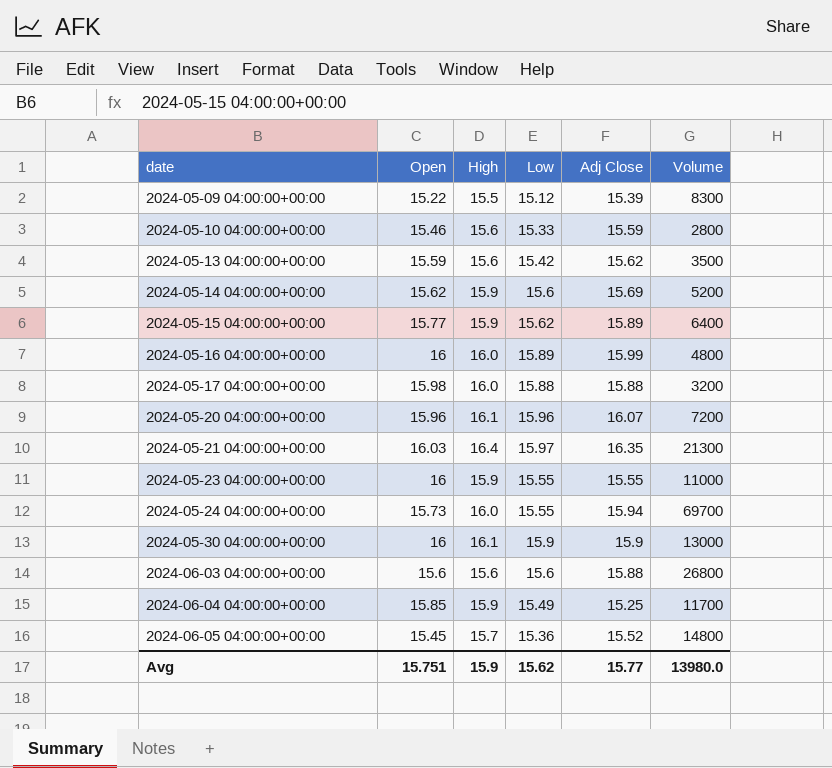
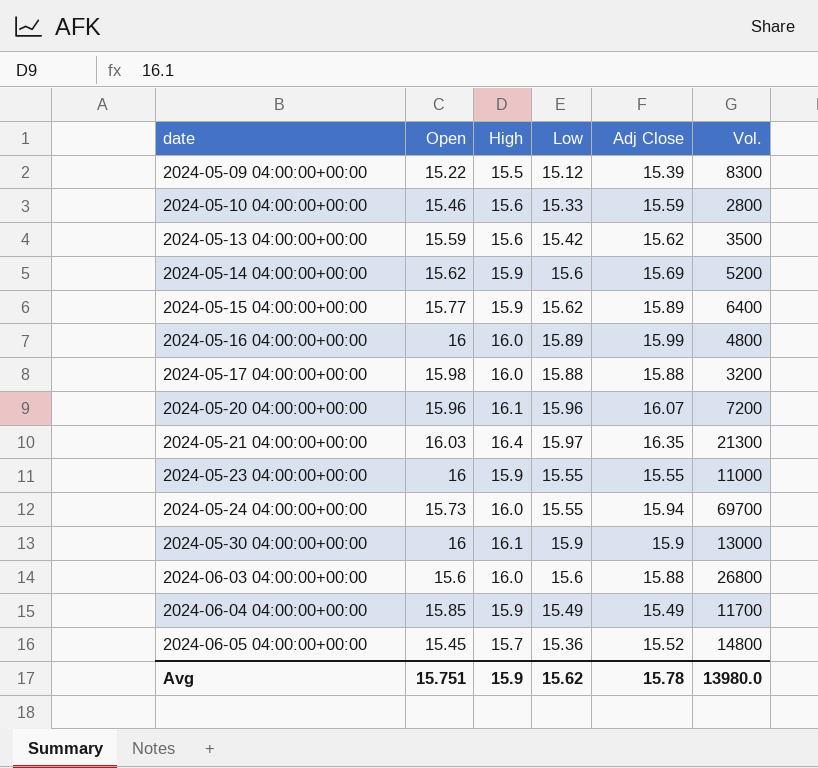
column name: Volume -> Vol.
2024-06-03 04:00:00+00:00 | High: 15.6 -> 16.0
2024-06-04 04:00:00+00:00 | Adj Close: 15.25 -> 15.49
Avg | Adj Close: 15.77 -> 15.78

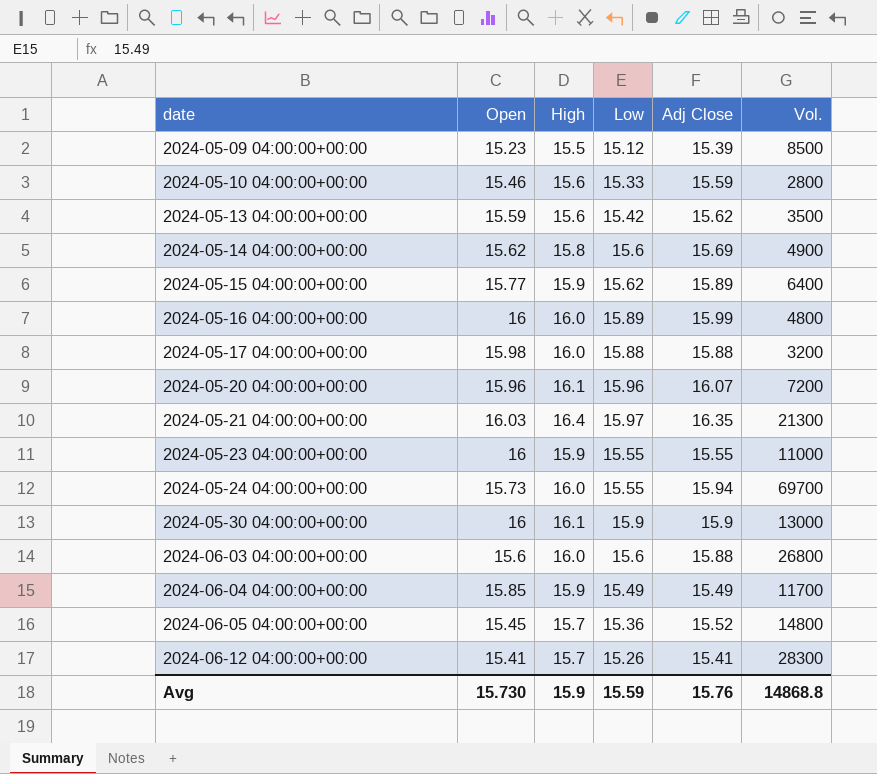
2024-05-09 04:00:00+00:00 | Open: 15.22 -> 15.23
2024-05-09 04:00:00+00:00 | Vol.: 8300 -> 8500
2024-05-14 04:00:00+00:00 | High: 15.9 -> 15.8
2024-05-14 04:00:00+00:00 | Vol.: 5200 -> 4900
row 2024-06-12 04:00:00+00:00: none -> 15.41 | 15.7 | 15.26 | 15.41 | 28300
Avg | Open: 15.751 -> 15.730
Avg | Low: 15.62 -> 15.59
Avg | Adj Close: 15.78 -> 15.76
Avg | Vol.: 13980.0 -> 14868.8

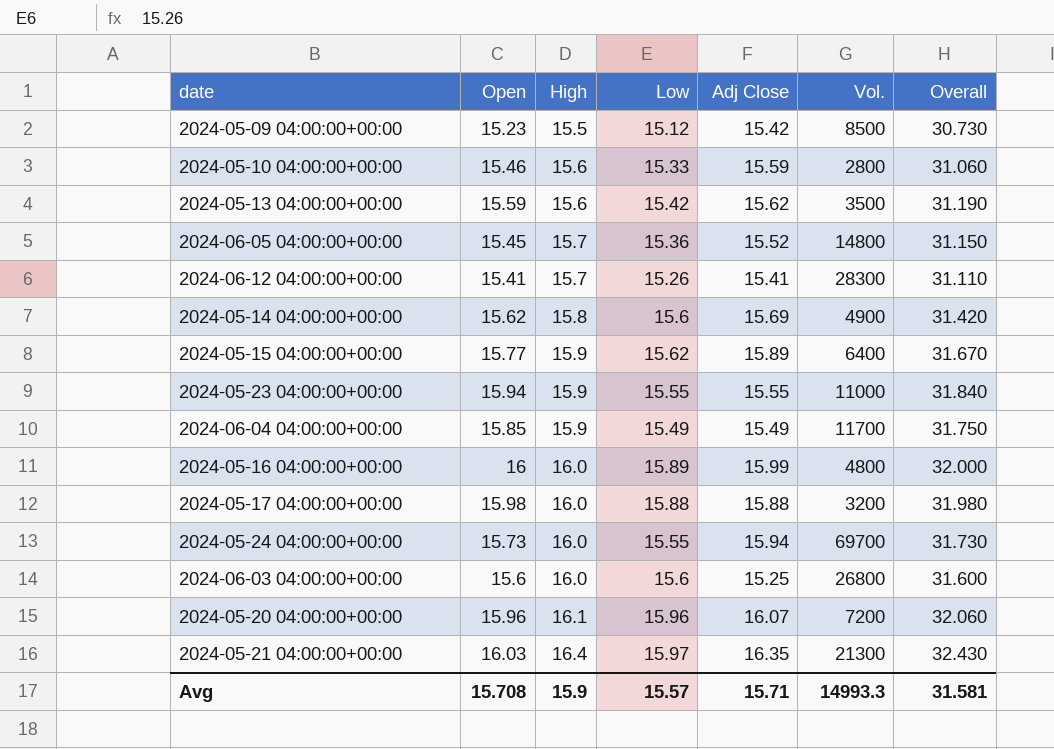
row order: date ascending -> High ascending
column Overall | formula: none -> [Open] + [High]
row 2024-05-30 04:00:00+00:00: 16 | 16.1 | 15.9 | 15.9 | 13000 -> none
2024-05-09 04:00:00+00:00 | Adj Close: 15.39 -> 15.42
2024-05-23 04:00:00+00:00 | Open: 16 -> 15.94
2024-06-03 04:00:00+00:00 | Adj Close: 15.88 -> 15.25
Avg | Open: 15.730 -> 15.708
Avg | Low: 15.59 -> 15.57
Avg | Adj Close: 15.76 -> 15.71
Avg | Vol.: 14868.8 -> 14993.3

